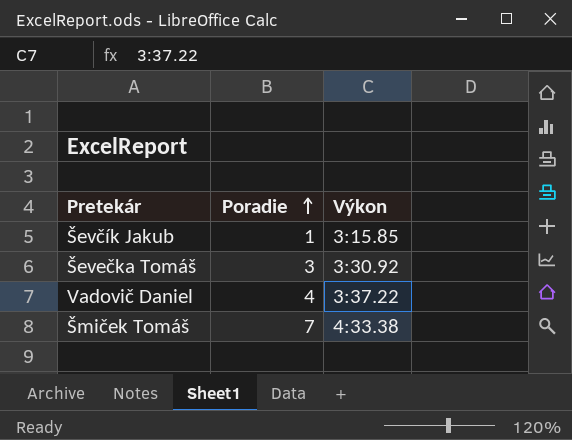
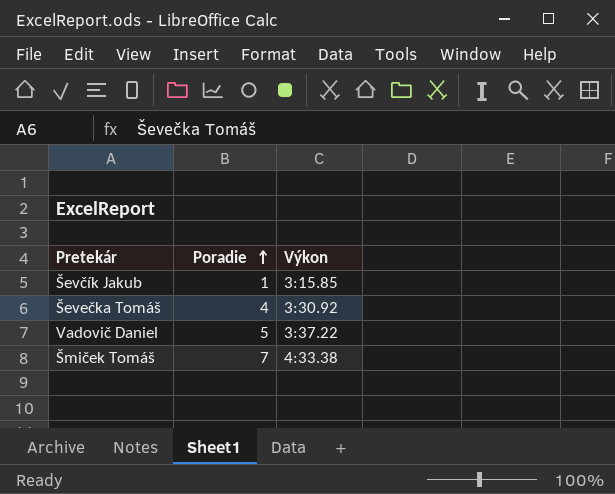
Ševečka Tomáš | Poradie: 3 -> 4
Vadovič Daniel | Poradie: 4 -> 5

